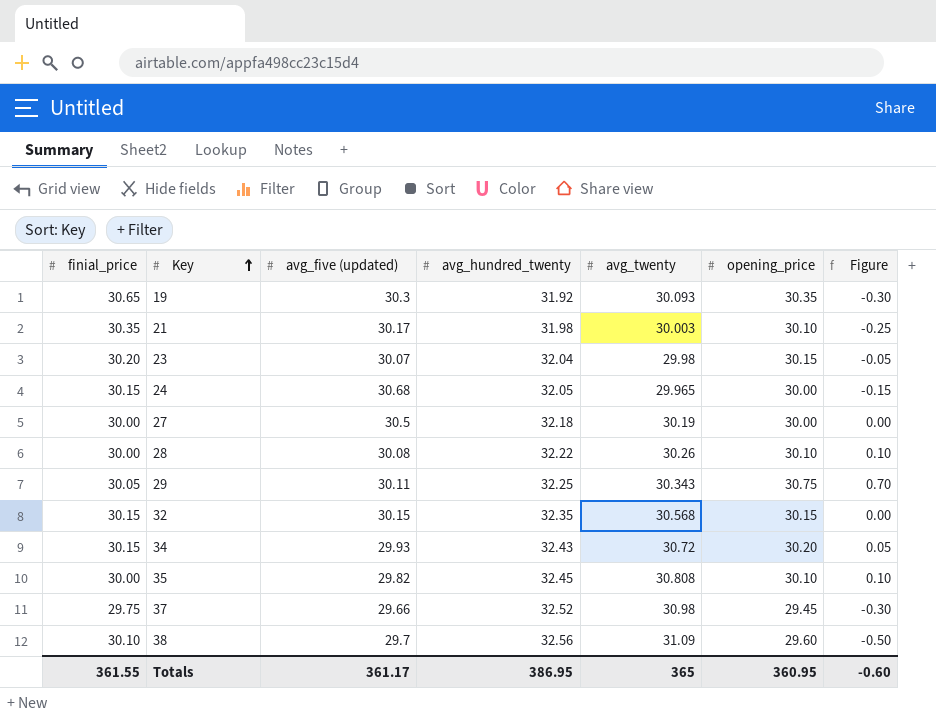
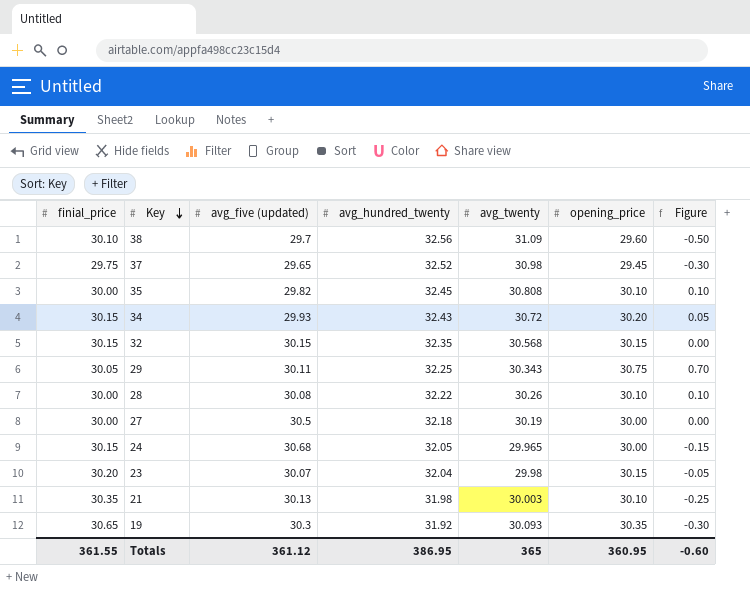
row order: Key ascending -> Key descending
37 | avg_five (updated): 29.66 -> 29.65
21 | avg_five (updated): 30.17 -> 30.13
Totals | avg_five (updated): 361.17 -> 361.12

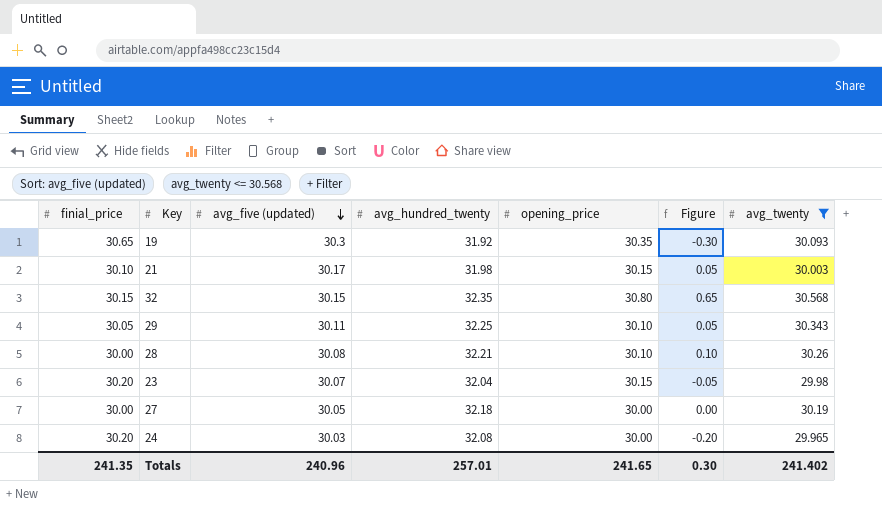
filter: none -> avg_twenty <= 30.568
row order: Key descending -> avg_five (updated) descending
column avg_twenty | position: 5 -> 7
21 | finial_price: 30.35 -> 30.10
21 | avg_five (updated): 30.13 -> 30.17
21 | opening_price: 30.10 -> 30.15
21 | Figure: -0.25 -> 0.05
32 | opening_price: 30.15 -> 30.80
32 | Figure: 0.00 -> 0.65
29 | opening_price: 30.75 -> 30.10
29 | Figure: 0.70 -> 0.05
28 | avg_hundred_twenty: 32.22 -> 32.21
27 | avg_five (updated): 30.5 -> 30.05
24 | finial_price: 30.15 -> 30.20
24 | avg_five (updated): 30.68 -> 30.03
24 | avg_hundred_twenty: 32.05 -> 32.08
24 | Figure: -0.15 -> -0.20
Totals | finial_price: 361.55 -> 241.35
Totals | avg_five (updated): 361.12 -> 240.96
Totals | avg_hundred_twenty: 386.95 -> 257.01
Totals | opening_price: 360.95 -> 241.65
Totals | Figure: -0.60 -> 0.30
Totals | avg_twenty: 365 -> 241.402

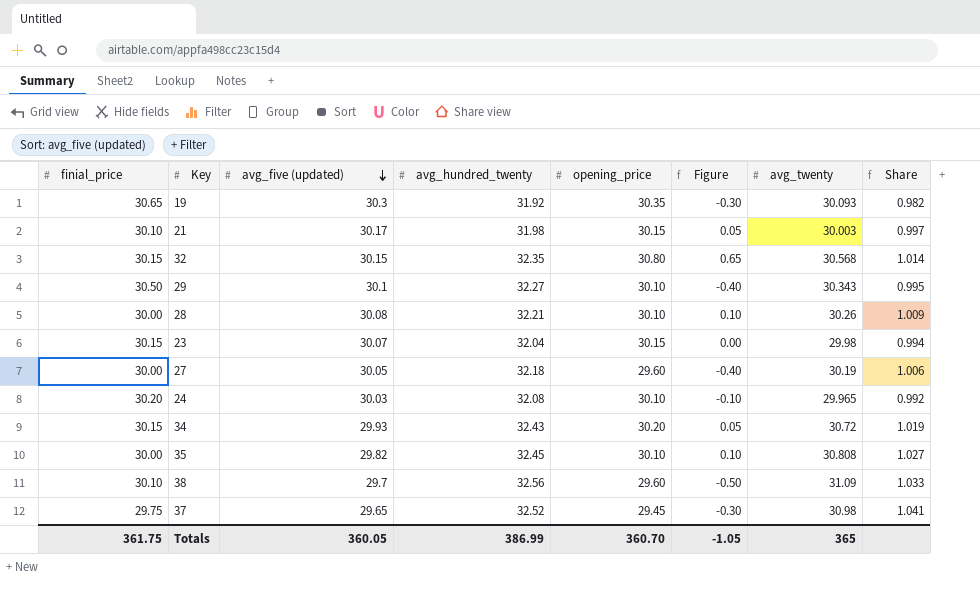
filter: avg_twenty <= 30.568 -> none
column Share | formula: none -> [avg_twenty] / [finial_price]
29 | finial_price: 30.05 -> 30.50
29 | avg_five (updated): 30.11 -> 30.1
29 | avg_hundred_twenty: 32.25 -> 32.27
29 | Figure: 0.05 -> -0.40
23 | finial_price: 30.20 -> 30.15
23 | Figure: -0.05 -> 0.00
27 | opening_price: 30.00 -> 29.60
27 | Figure: 0.00 -> -0.40
24 | opening_price: 30.00 -> 30.10
24 | Figure: -0.20 -> -0.10
Totals | finial_price: 241.35 -> 361.75
Totals | avg_five (updated): 240.96 -> 360.05
Totals | avg_hundred_twenty: 257.01 -> 386.99
Totals | opening_price: 241.65 -> 360.70
Totals | Figure: 0.30 -> -1.05
Totals | avg_twenty: 241.402 -> 365

